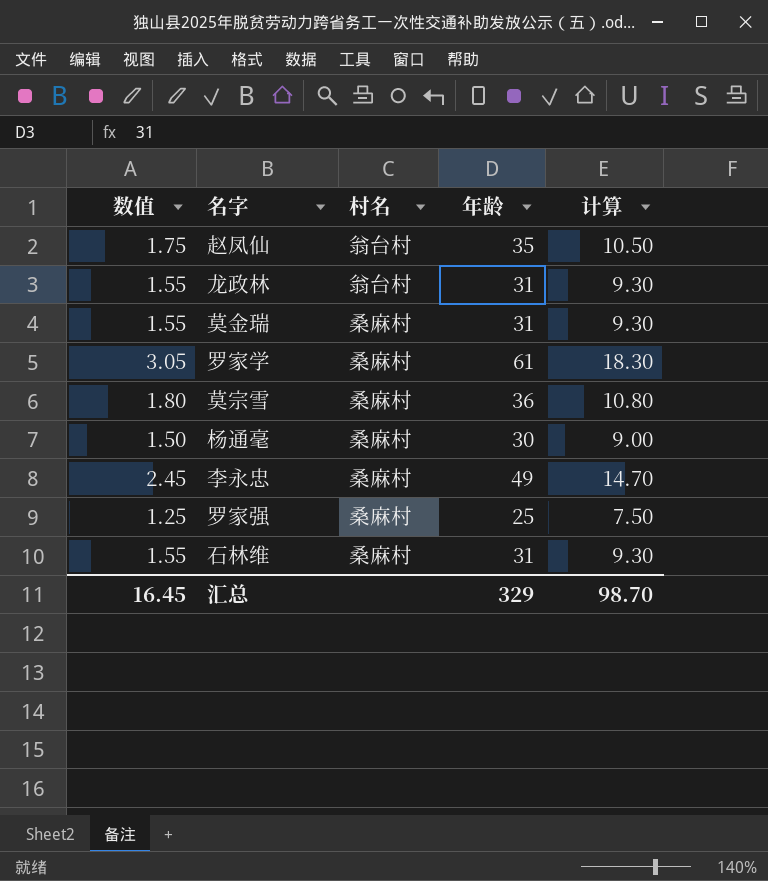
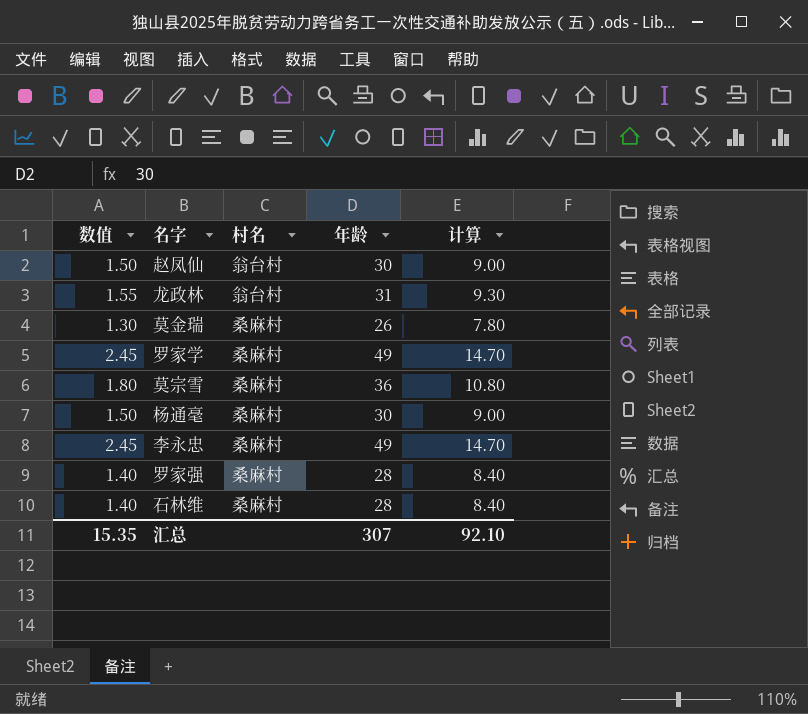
赵凤仙 | 数值: 1.75 -> 1.50
赵凤仙 | 年龄: 35 -> 30
赵凤仙 | 计算: 10.50 -> 9.00
莫金瑞 | 数值: 1.55 -> 1.30
莫金瑞 | 年龄: 31 -> 26
莫金瑞 | 计算: 9.30 -> 7.80
罗家学 | 数值: 3.05 -> 2.45
罗家学 | 年龄: 61 -> 49
罗家学 | 计算: 18.30 -> 14.70
罗家强 | 数值: 1.25 -> 1.40
罗家强 | 年龄: 25 -> 28
罗家强 | 计算: 7.50 -> 8.40
石林维 | 数值: 1.55 -> 1.40
石林维 | 年龄: 31 -> 28
石林维 | 计算: 9.30 -> 8.40
汇总 | 数值: 16.45 -> 15.35
汇总 | 年龄: 329 -> 307
汇总 | 计算: 98.70 -> 92.10

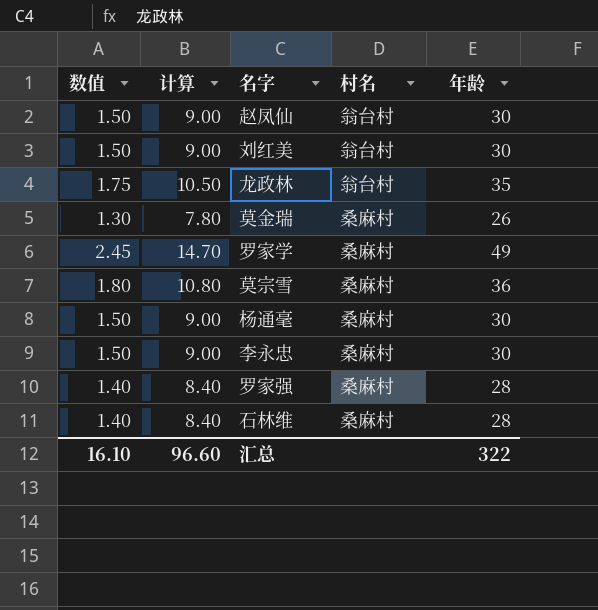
column 计算 | position: 5 -> 2
row 刘红美: none -> 1.50 | 9.00 | 翁台村 | 30
龙政林 | 数值: 1.55 -> 1.75
龙政林 | 计算: 9.30 -> 10.50
龙政林 | 年龄: 31 -> 35
李永忠 | 数值: 2.45 -> 1.50
李永忠 | 计算: 14.70 -> 9.00
李永忠 | 年龄: 49 -> 30
汇总 | 数值: 15.35 -> 16.10
汇总 | 计算: 92.10 -> 96.60
汇总 | 年龄: 307 -> 322

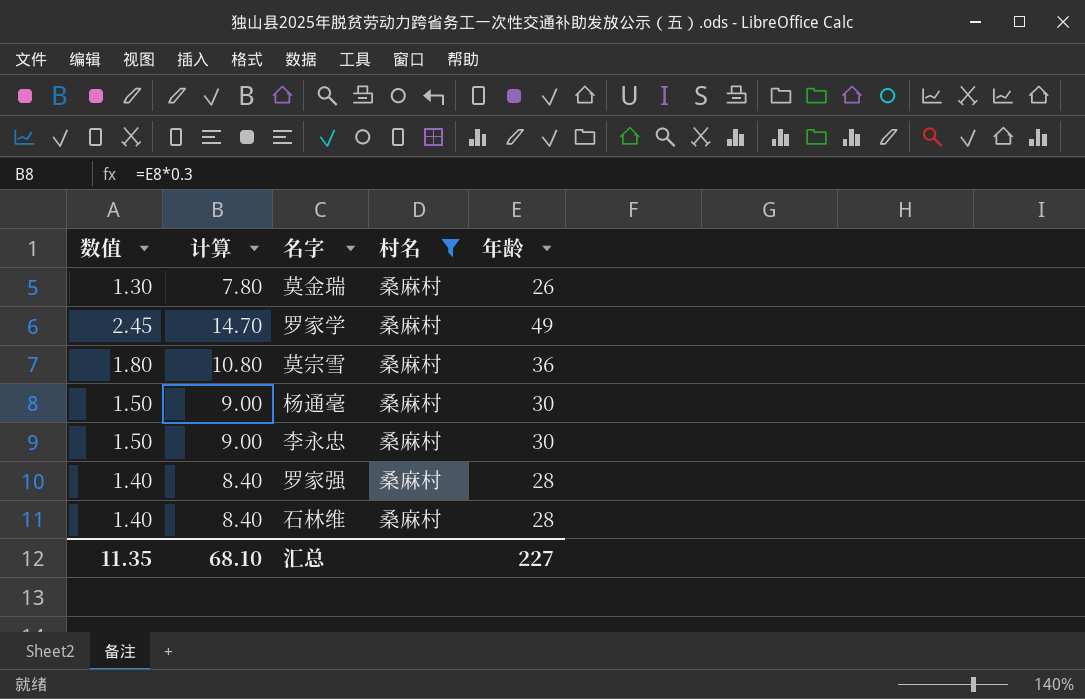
filter: none -> 村名 = 桑麻村
汇总 | 数值: 16.10 -> 11.35
汇总 | 计算: 96.60 -> 68.10
汇总 | 年龄: 322 -> 227

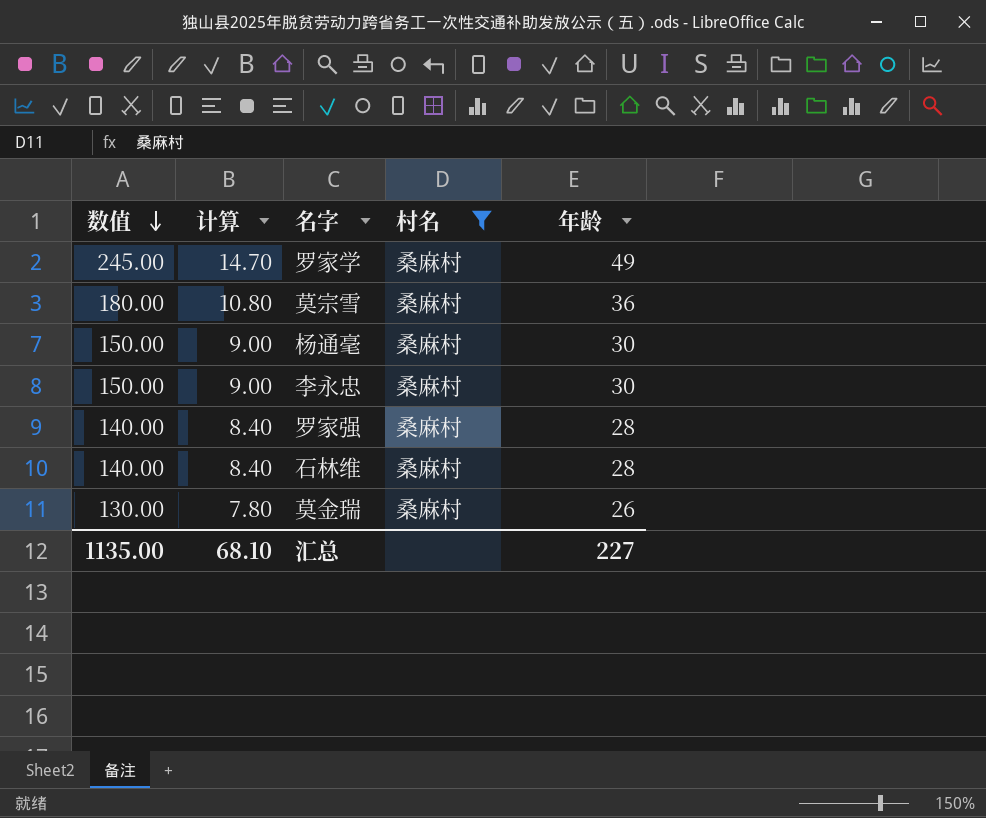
row order: none -> 数值 descending
column 数值 | formula: [年龄] * 0.05 -> [年龄] * 5
汇总 | 数值: 11.35 -> 1135.00

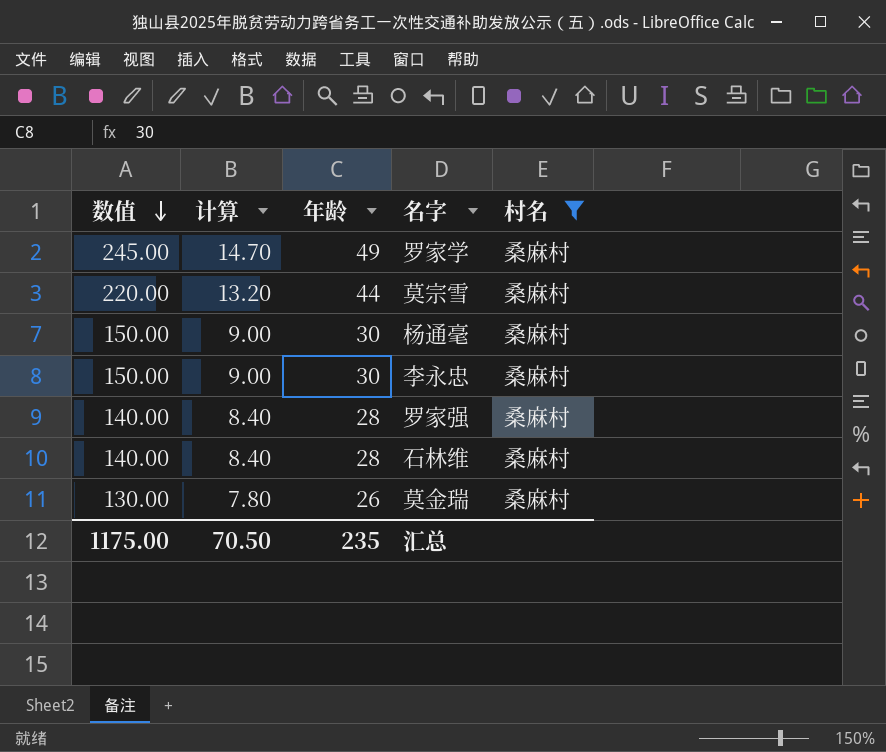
column 年龄 | position: 5 -> 3
莫宗雪 | 数值: 180.00 -> 220.00
莫宗雪 | 计算: 10.80 -> 13.20
莫宗雪 | 年龄: 36 -> 44
汇总 | 数值: 1135.00 -> 1175.00
汇总 | 计算: 68.10 -> 70.50
汇总 | 年龄: 227 -> 235

